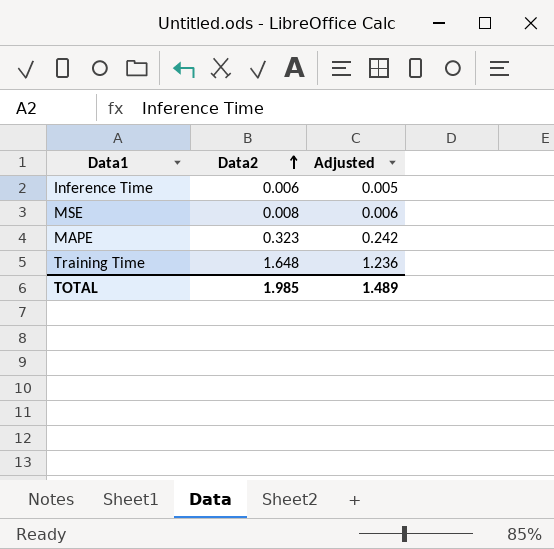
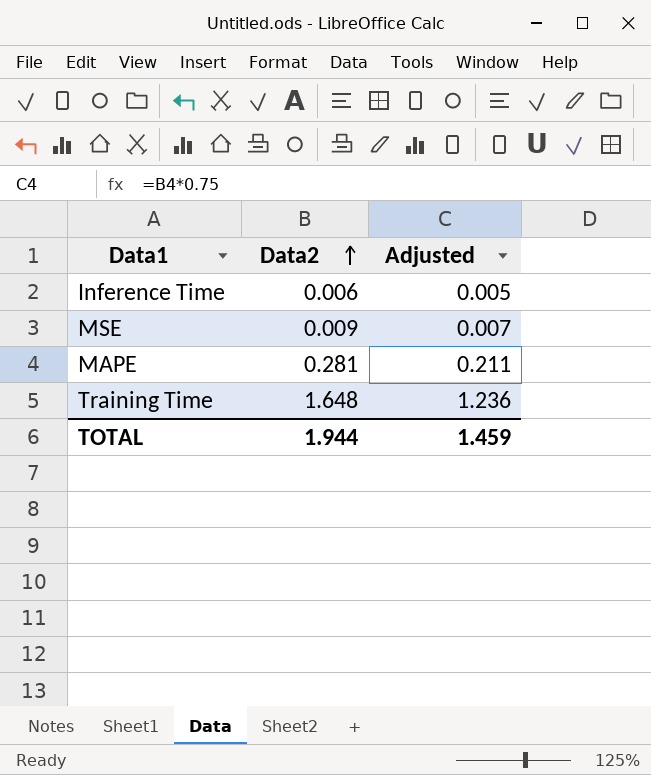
MSE | Data2: 0.008 -> 0.009
MSE | Adjusted: 0.006 -> 0.007
MAPE | Data2: 0.323 -> 0.281
MAPE | Adjusted: 0.242 -> 0.211
TOTAL | Data2: 1.985 -> 1.944
TOTAL | Adjusted: 1.489 -> 1.459

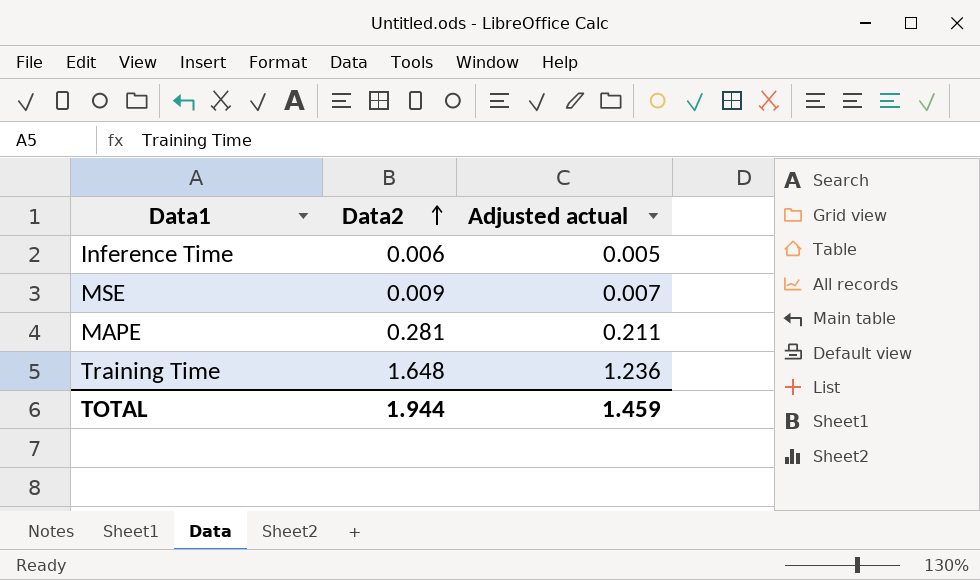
column name: Adjusted -> Adjusted actual

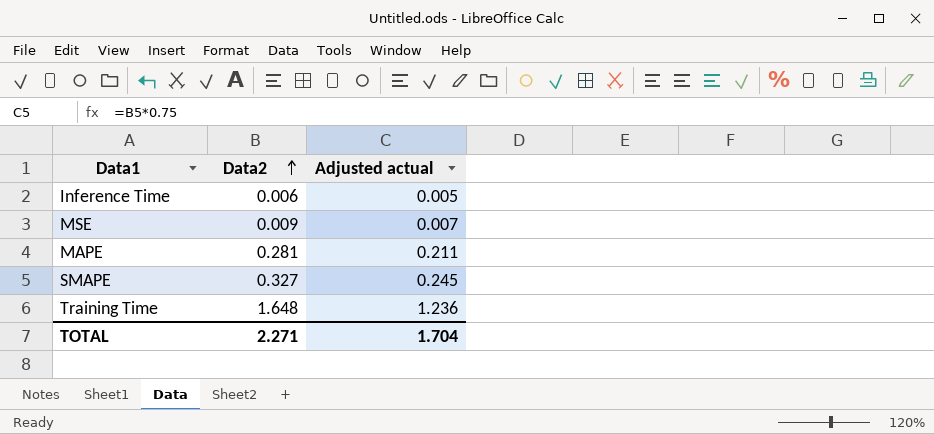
row SMAPE: none -> 0.327 | 0.245
TOTAL | Data2: 1.944 -> 2.271
TOTAL | Adjusted actual: 1.459 -> 1.704

